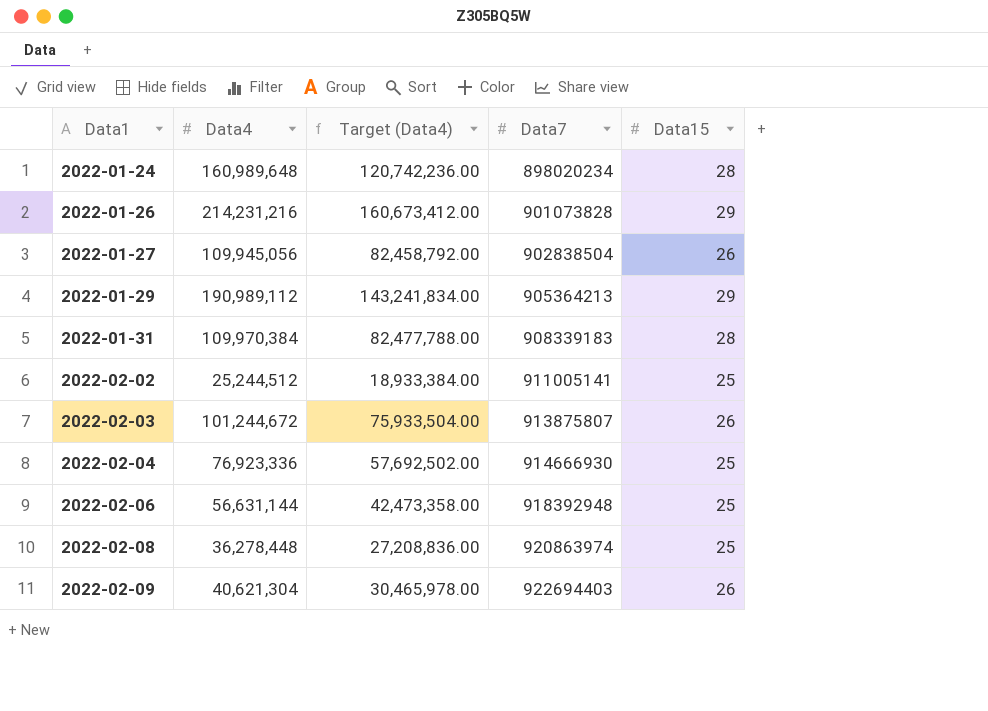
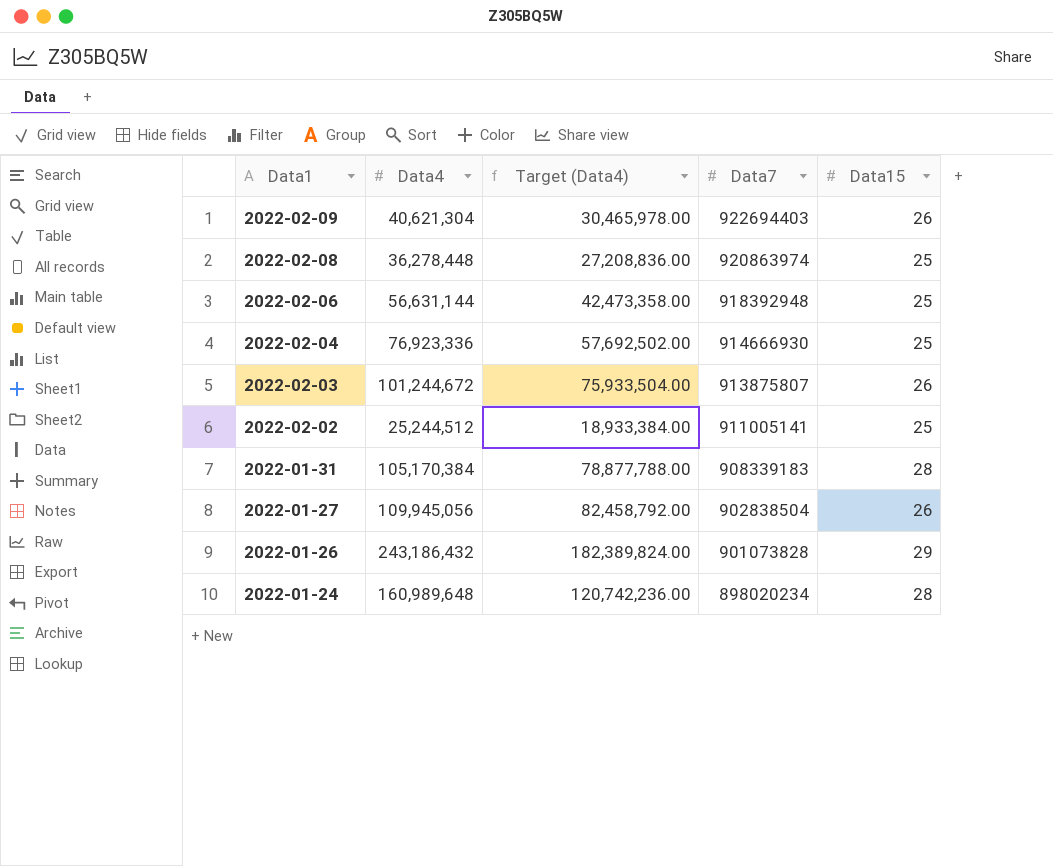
row order: Data1 ascending -> Data1 descending
row 2022-01-29: 190,989,112 | 143,241,834.00 | 905364213 | 29 -> none
2022-01-31 | Data4: 109,970,384 -> 105,170,384
2022-01-31 | Target (Data4): 82,477,788.00 -> 78,877,788.00
2022-01-26 | Data4: 214,231,216 -> 243,186,432
2022-01-26 | Target (Data4): 160,673,412.00 -> 182,389,824.00

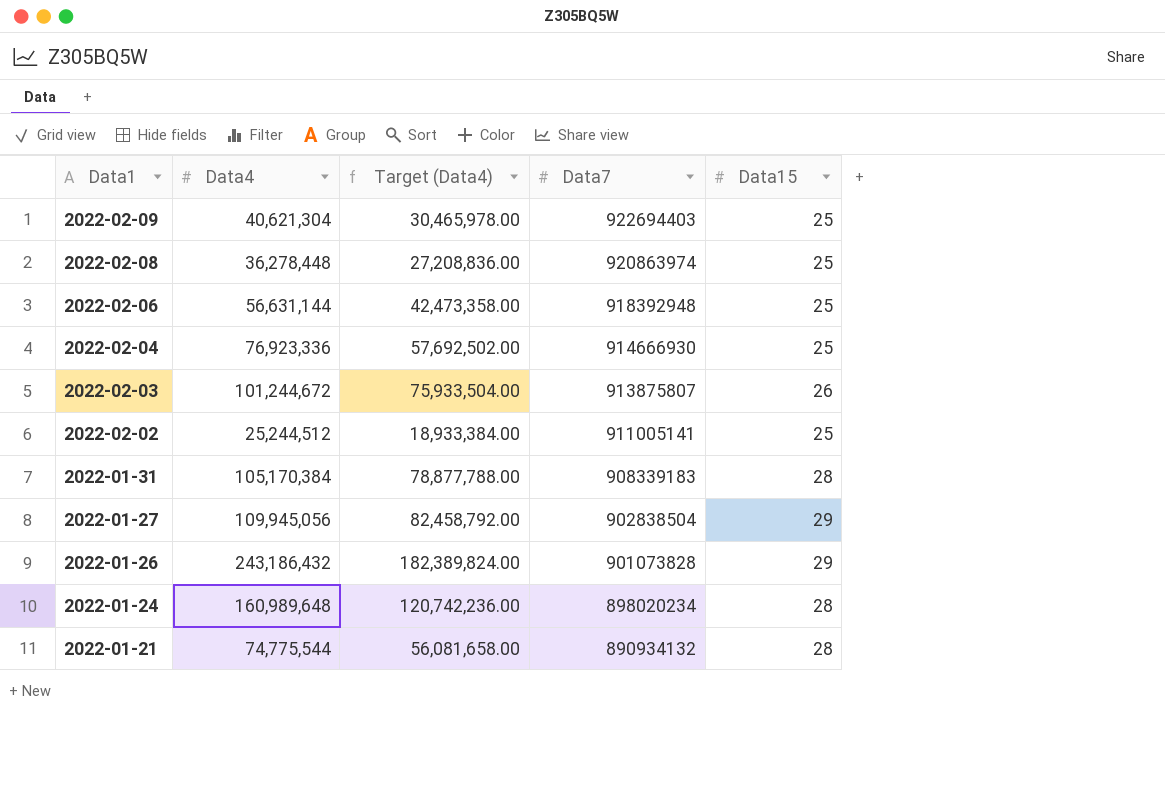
2022-02-09 | Data15: 26 -> 25
2022-01-27 | Data15: 26 -> 29
row 2022-01-21: none -> 74,775,544 | 56,081,658.00 | 890934132 | 28

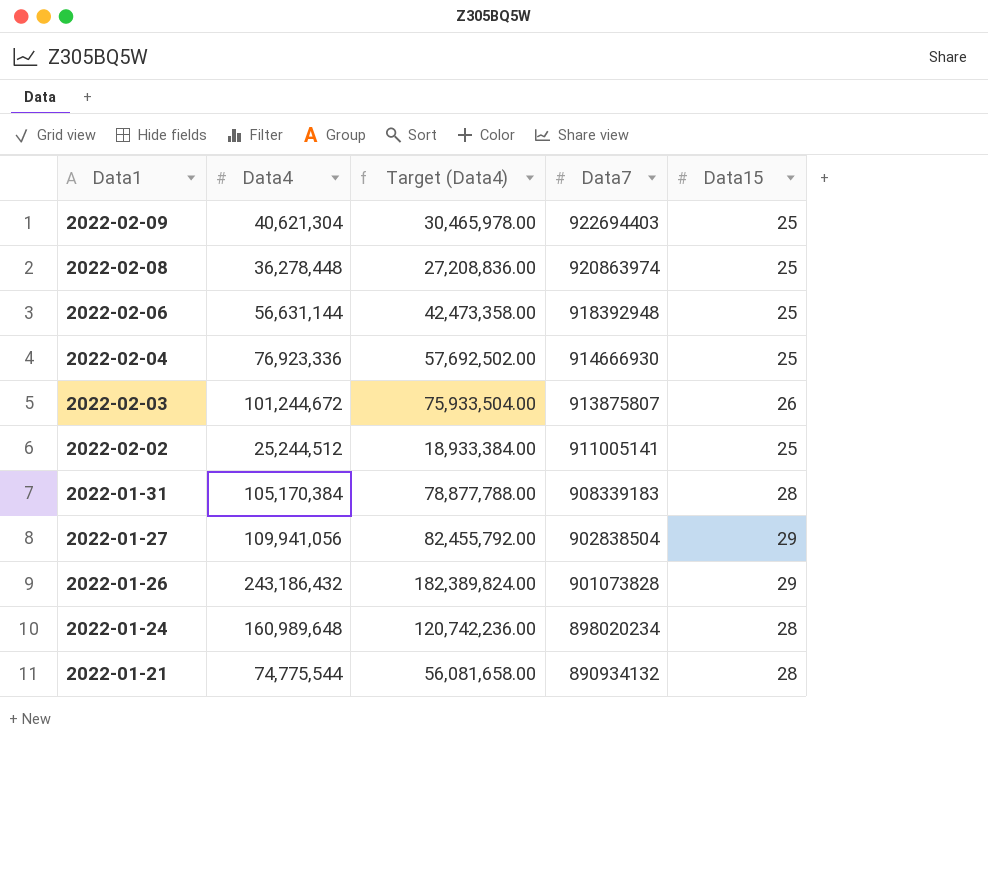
2022-01-27 | Data4: 109,945,056 -> 109,941,056
2022-01-27 | Target (Data4): 82,458,792.00 -> 82,455,792.00

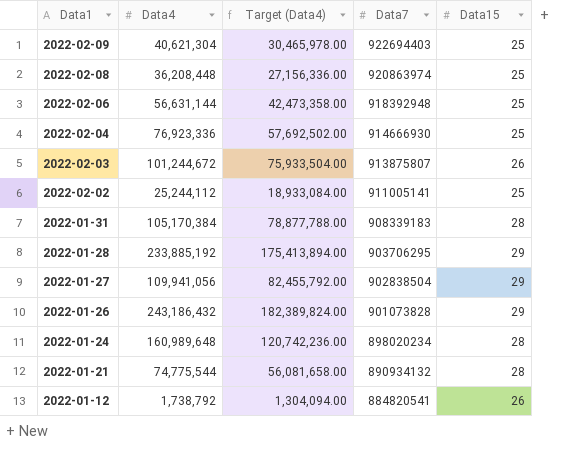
2022-02-08 | Data4: 36,278,448 -> 36,208,448
2022-02-08 | Target (Data4): 27,208,836.00 -> 27,156,336.00
2022-02-02 | Data4: 25,244,512 -> 25,244,112
2022-02-02 | Target (Data4): 18,933,384.00 -> 18,933,084.00
row 2022-01-28: none -> 233,885,192 | 175,413,894.00 | 903706295 | 29
row 2022-01-12: none -> 1,738,792 | 1,304,094.00 | 884820541 | 26

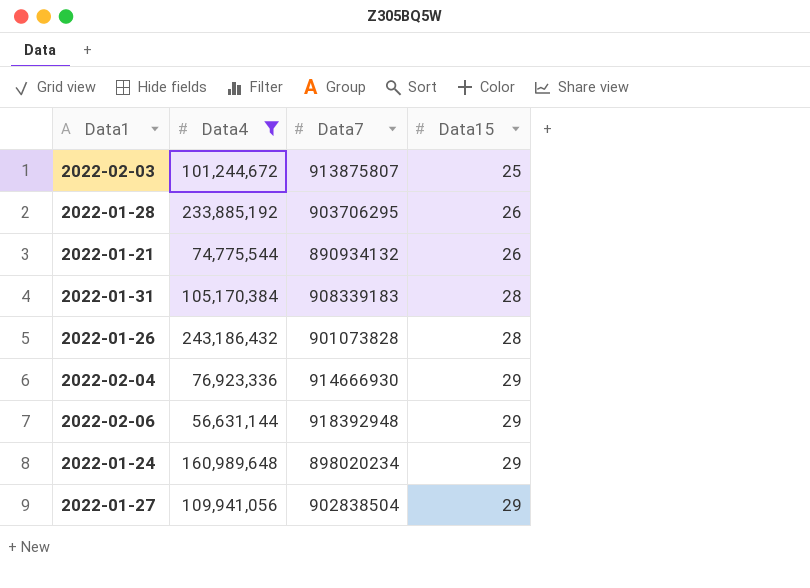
filter: none -> Data4 >= 56,631,144
row order: Data1 descending -> Data15 ascending
column Target (Data4) | formula: [Data4] * 0.75 -> none
2022-02-03 | Data15: 26 -> 25
2022-01-28 | Data15: 29 -> 26
2022-01-21 | Data15: 28 -> 26
2022-01-26 | Data15: 29 -> 28
2022-02-04 | Data15: 25 -> 29
2022-02-06 | Data15: 25 -> 29
2022-01-24 | Data15: 28 -> 29

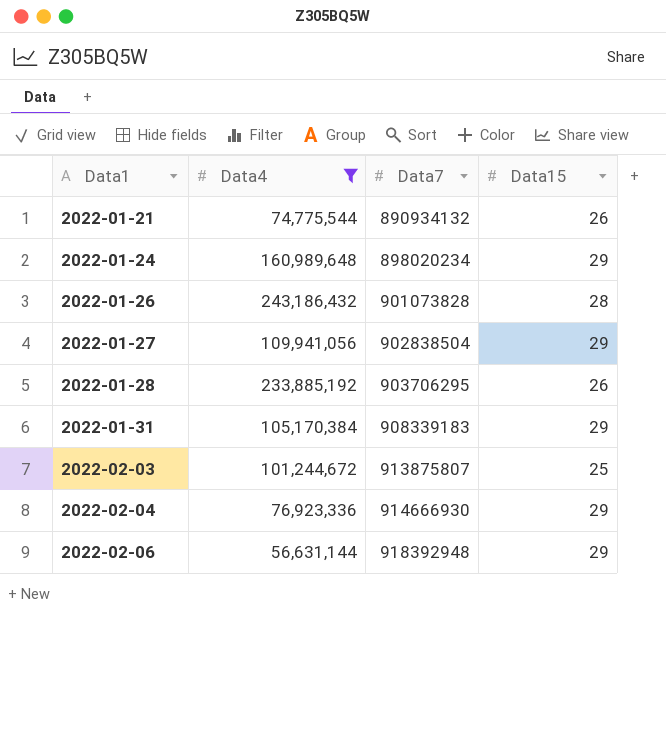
row order: Data15 ascending -> Data1 ascending
2022-01-31 | Data15: 28 -> 29

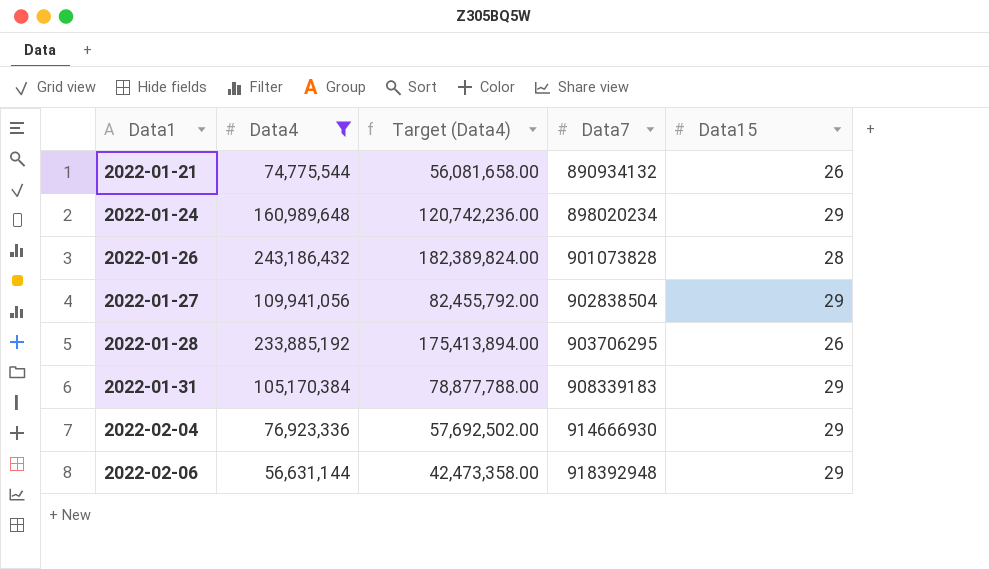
column Target (Data4) | formula: none -> [Data4] * 0.75
row 2022-02-03: 101,244,672 | 913875807 | 25 -> none

